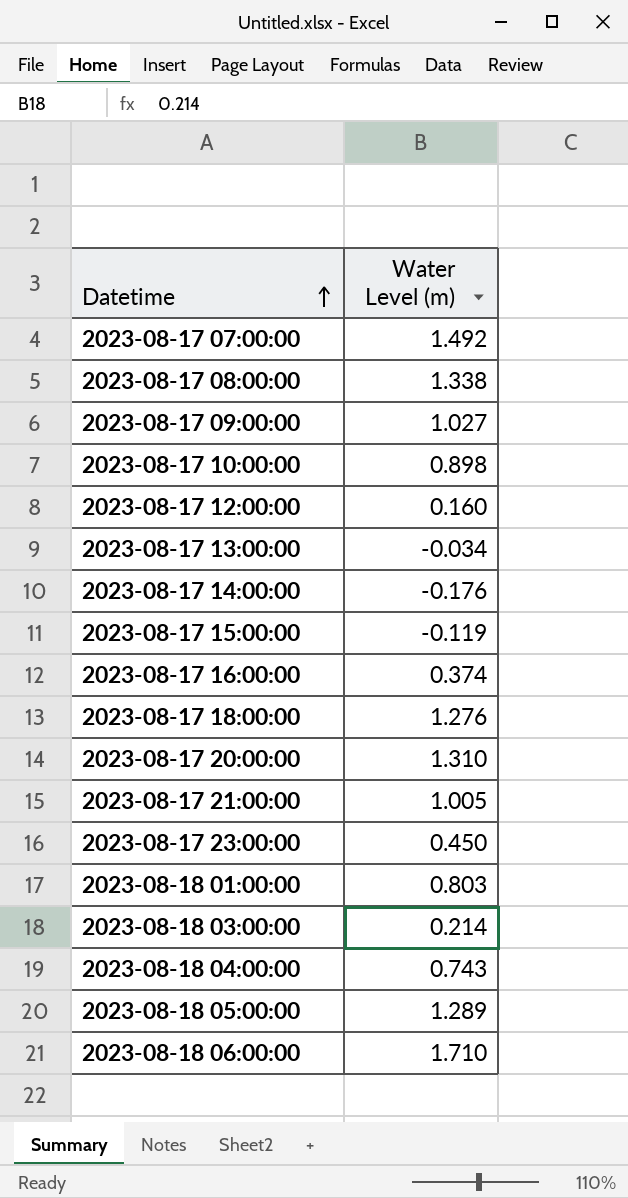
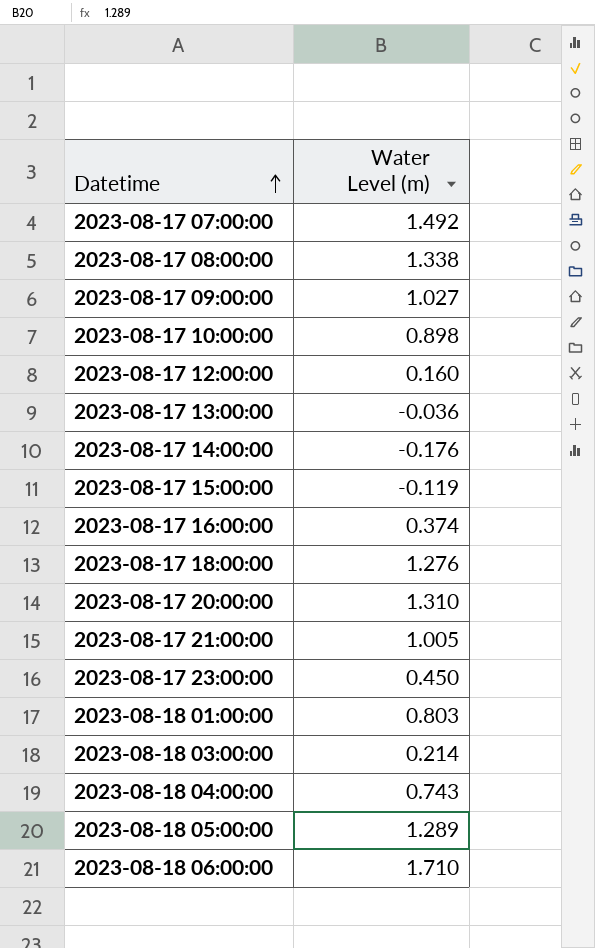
2023-08-17 13:00:00 | Water Level (m): -0.034 -> -0.036

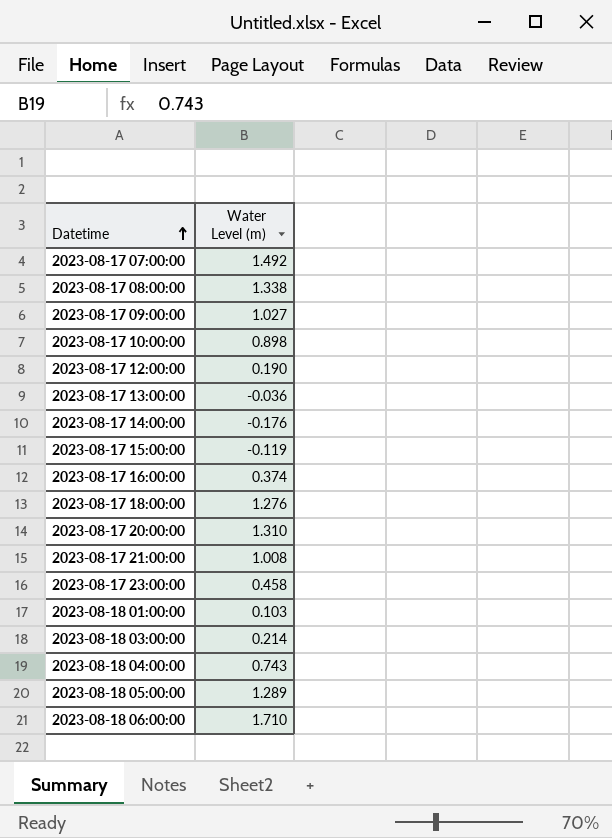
2023-08-17 12:00:00 | Water Level (m): 0.160 -> 0.190
2023-08-17 21:00:00 | Water Level (m): 1.005 -> 1.008
2023-08-17 23:00:00 | Water Level (m): 0.450 -> 0.458
2023-08-18 01:00:00 | Water Level (m): 0.803 -> 0.103

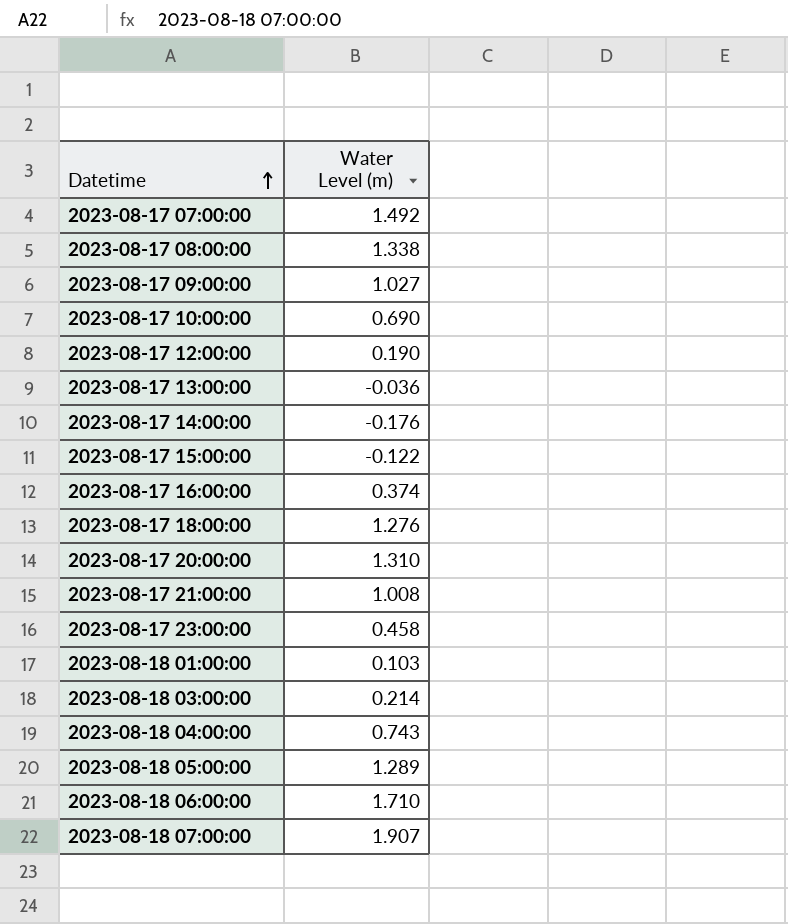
2023-08-17 10:00:00 | Water Level (m): 0.898 -> 0.690
2023-08-17 15:00:00 | Water Level (m): -0.119 -> -0.122
row 2023-08-18 07:00:00: none -> 1.907

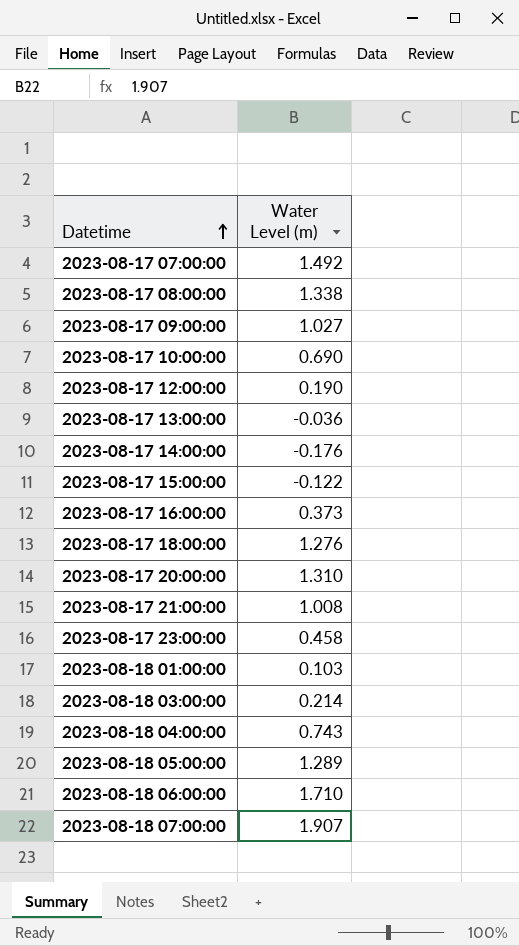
2023-08-17 16:00:00 | Water Level (m): 0.374 -> 0.373

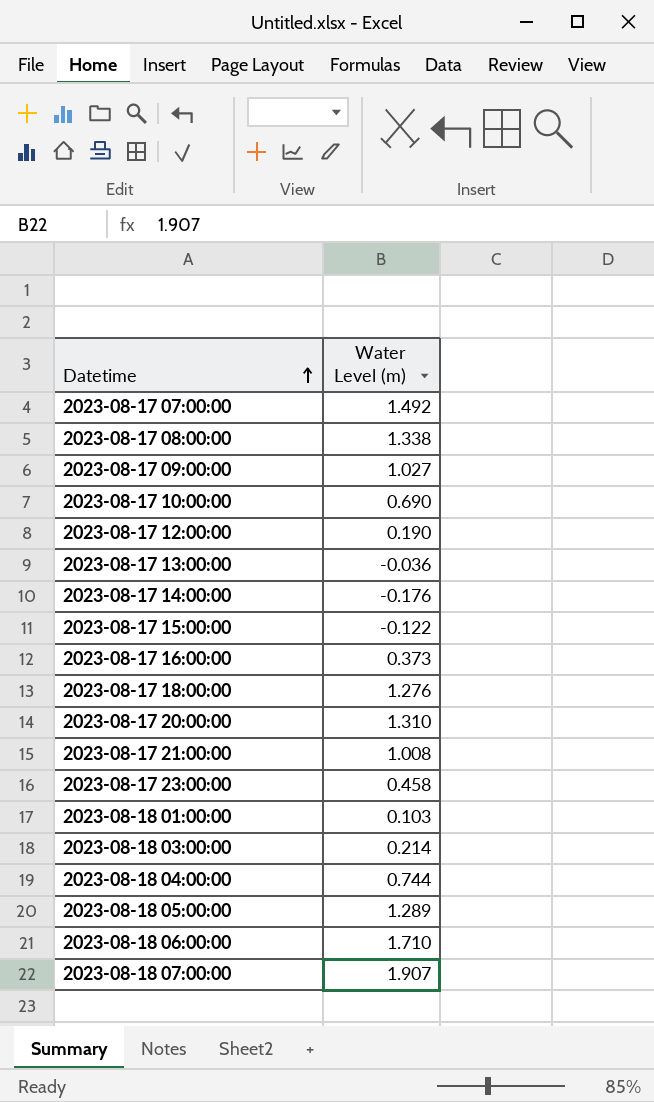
2023-08-18 04:00:00 | Water Level (m): 0.743 -> 0.744

